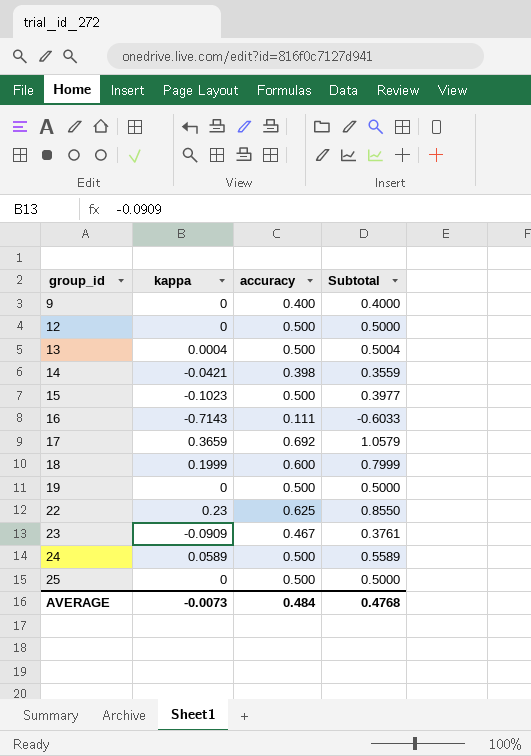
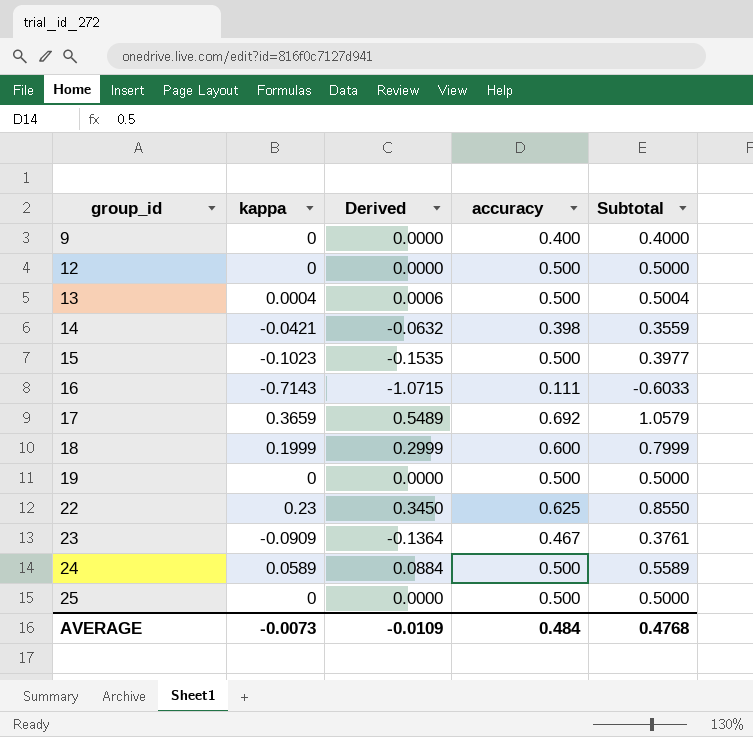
column Derived | formula: none -> [kappa] * 1.5

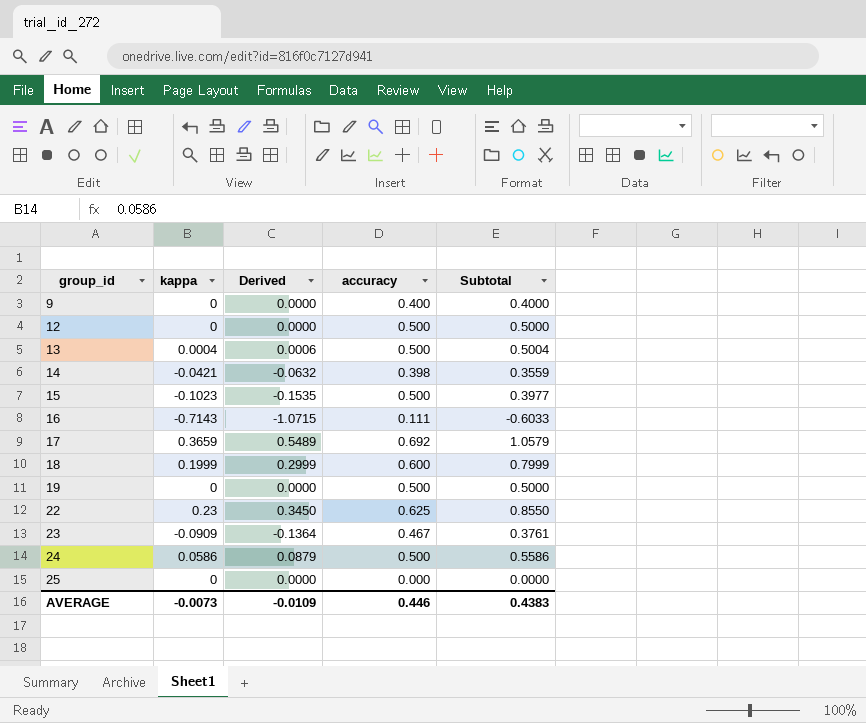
24 | kappa: 0.0589 -> 0.0586
24 | Derived: 0.0884 -> 0.0879
24 | Subtotal: 0.5589 -> 0.5586
25 | accuracy: 0.500 -> 0.000
25 | Subtotal: 0.5000 -> 0.0000
AVERAGE | accuracy: 0.484 -> 0.446
AVERAGE | Subtotal: 0.4768 -> 0.4383

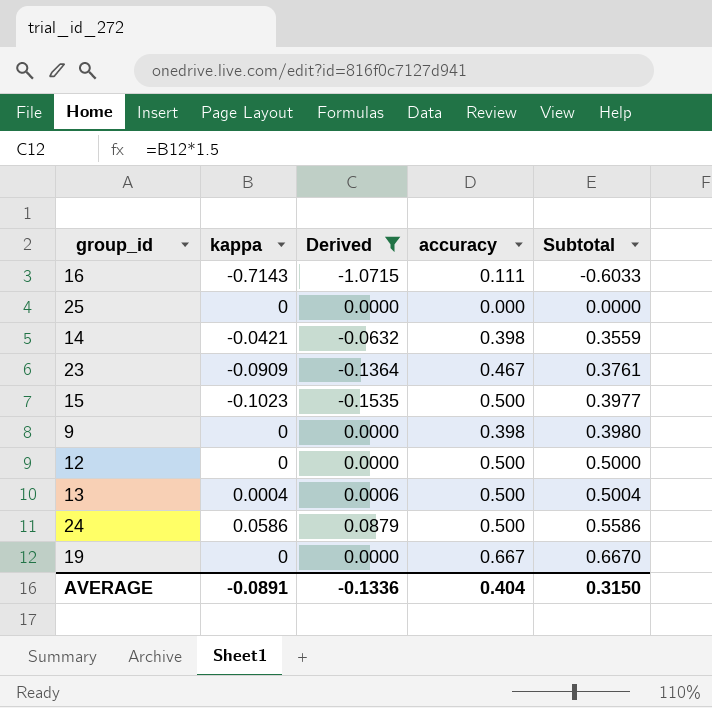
filter: none -> Derived <= 0.0879
row order: group_id ascending -> Subtotal ascending
9 | accuracy: 0.400 -> 0.398
9 | Subtotal: 0.4000 -> 0.3980
19 | accuracy: 0.500 -> 0.667
19 | Subtotal: 0.5000 -> 0.6670
AVERAGE | kappa: -0.0073 -> -0.0891
AVERAGE | Derived: -0.0109 -> -0.1336
AVERAGE | accuracy: 0.446 -> 0.404
AVERAGE | Subtotal: 0.4383 -> 0.3150

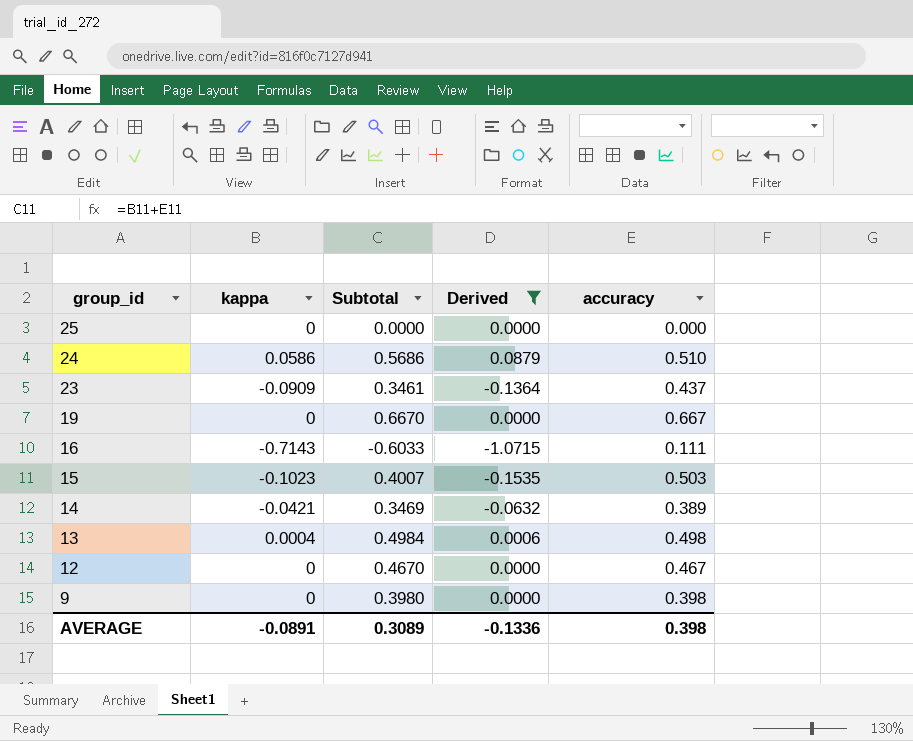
row order: Subtotal ascending -> group_id descending
column Subtotal | position: 5 -> 3
24 | Subtotal: 0.5586 -> 0.5686
24 | accuracy: 0.500 -> 0.510
23 | Subtotal: 0.3761 -> 0.3461
23 | accuracy: 0.467 -> 0.437
15 | Subtotal: 0.3977 -> 0.4007
15 | accuracy: 0.500 -> 0.503
14 | Subtotal: 0.3559 -> 0.3469
14 | accuracy: 0.398 -> 0.389
13 | Subtotal: 0.5004 -> 0.4984
13 | accuracy: 0.500 -> 0.498
12 | Subtotal: 0.5000 -> 0.4670
12 | accuracy: 0.500 -> 0.467
AVERAGE | Subtotal: 0.3150 -> 0.3089
AVERAGE | accuracy: 0.404 -> 0.398

